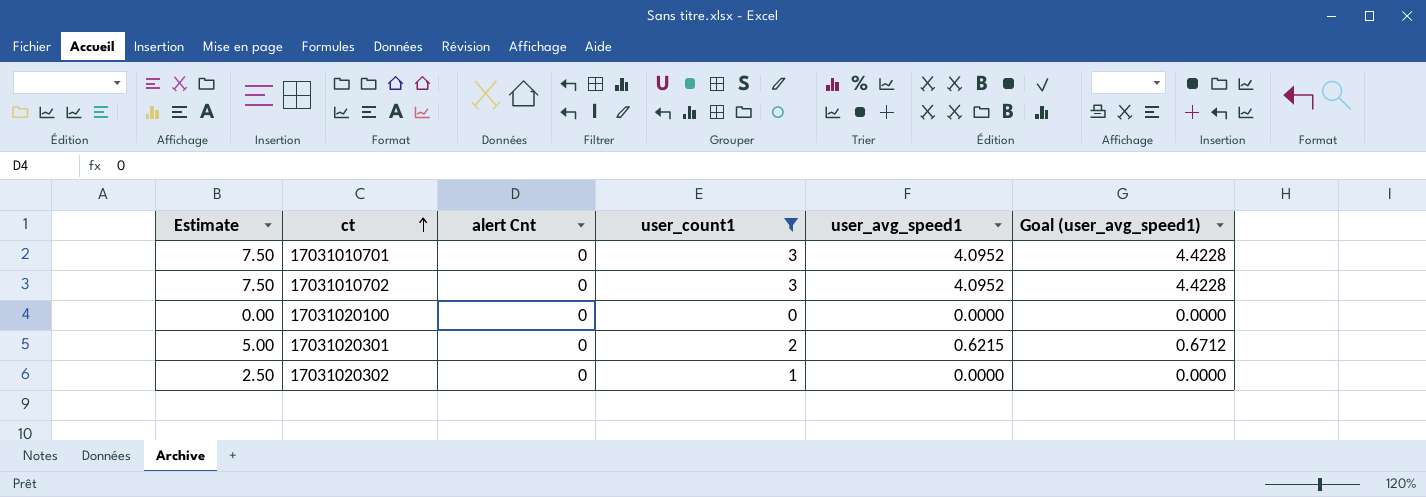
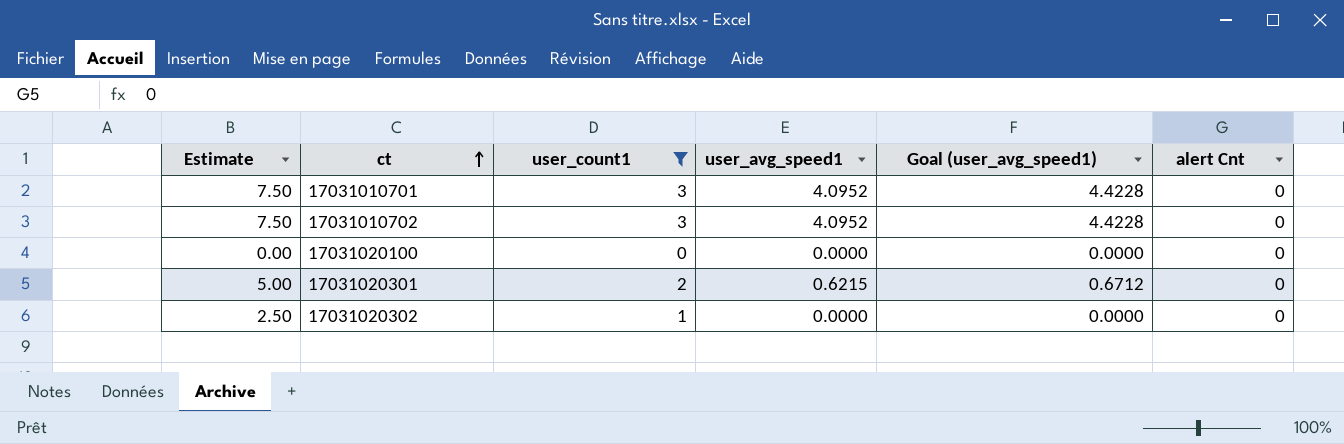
column alert Cnt | position: 3 -> 6

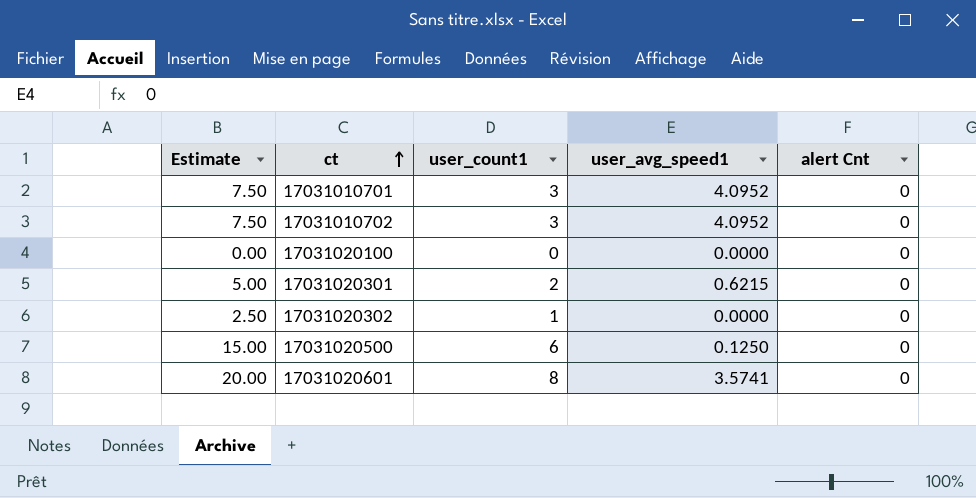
filter: user_count1 <= 3 -> none
column Goal (user_avg_speed1) | formula: [user_avg_speed1] * 1.08 -> none

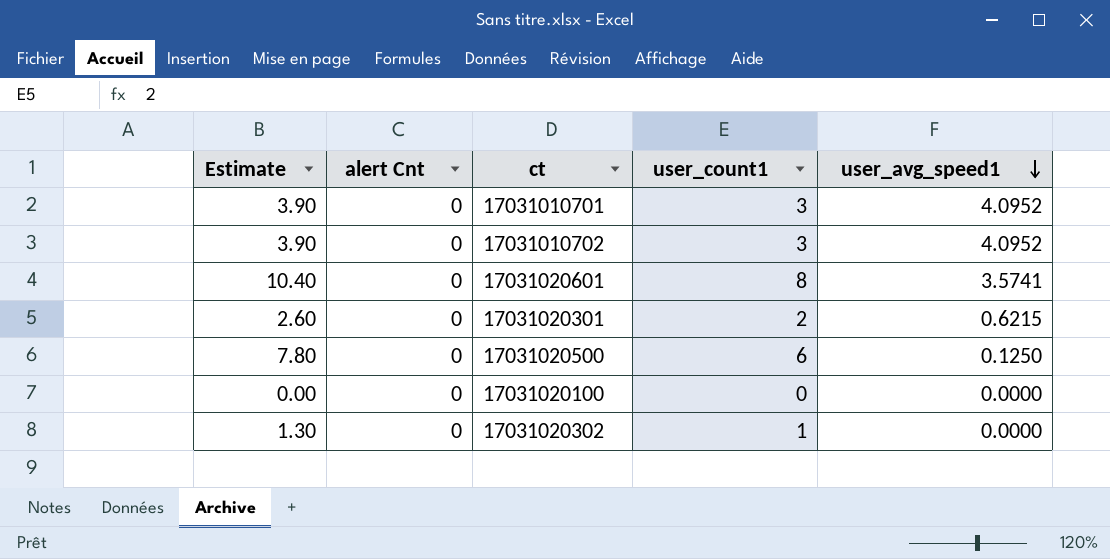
row order: ct ascending -> user_avg_speed1 descending
column Estimate | formula: [user_count1] * 2.5 -> [user_count1] * 1.3
column alert Cnt | position: 5 -> 2

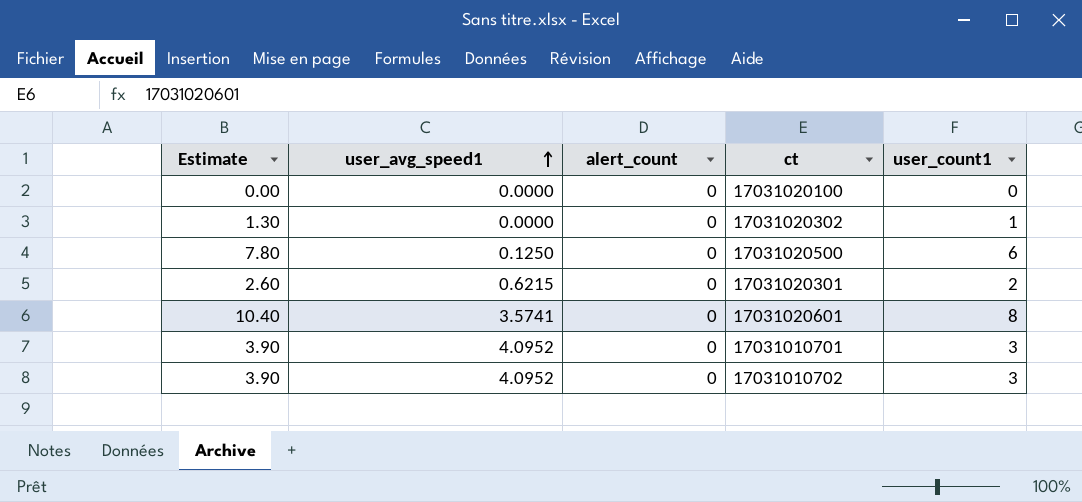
row order: user_avg_speed1 descending -> user_avg_speed1 ascending
column user_avg_speed1 | position: 5 -> 2
column name: alert Cnt -> alert_count

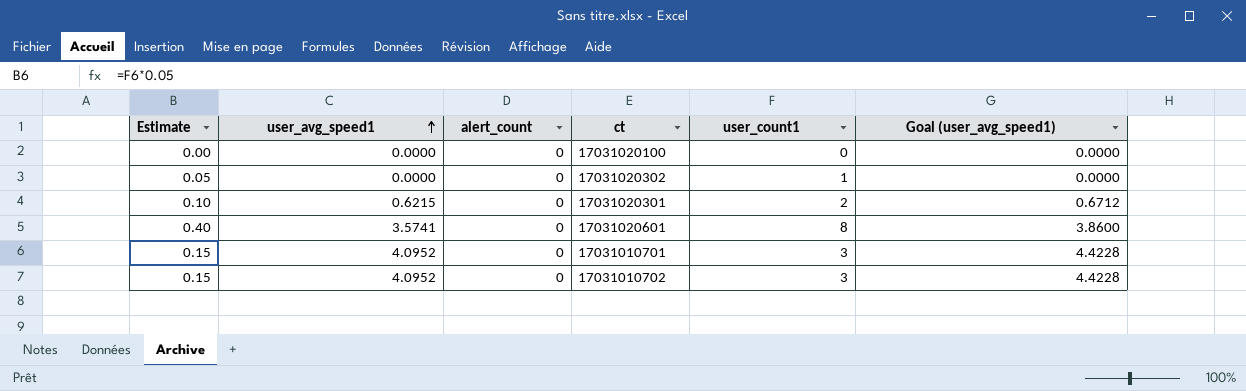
column Estimate | formula: [user_count1] * 1.3 -> [user_count1] * 0.05
column Goal (user_avg_speed1) | formula: none -> [user_avg_speed1] * 1.08
row 17031020500: 7.80 | 0.1250 | 0 | 6 -> none

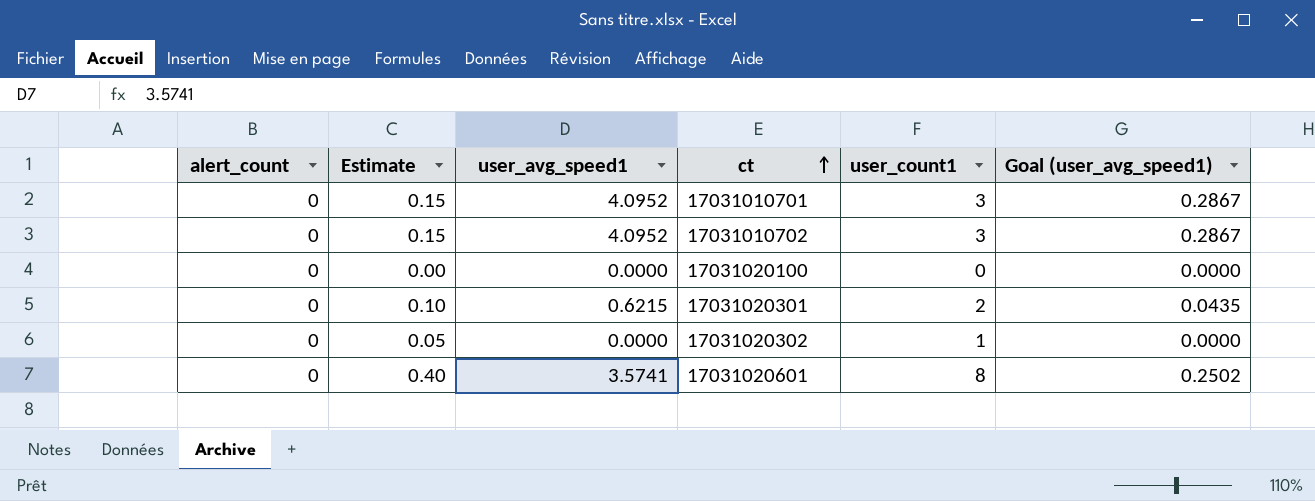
row order: user_avg_speed1 ascending -> ct ascending
column alert_count | position: 3 -> 1
column Goal (user_avg_speed1) | formula: [user_avg_speed1] * 1.08 -> [user_avg_speed1] * 0.07

